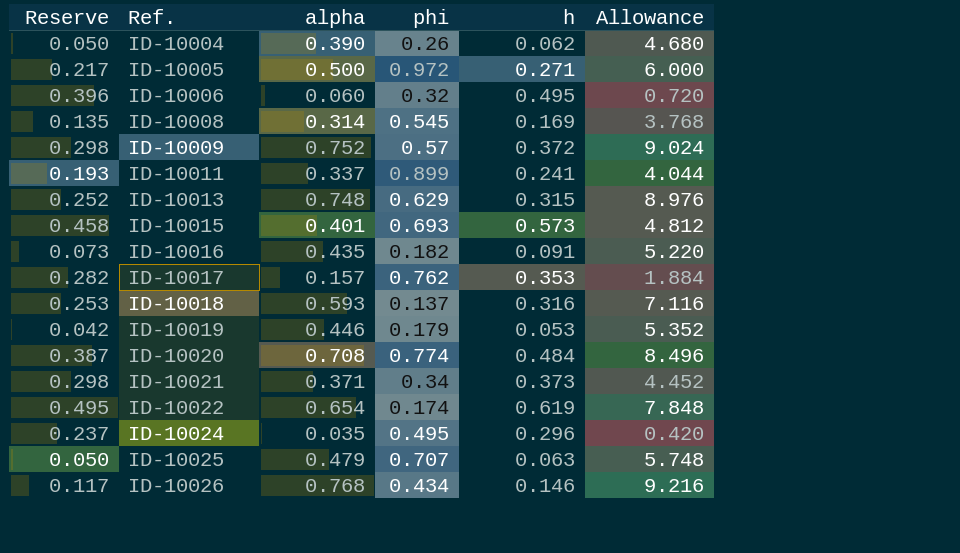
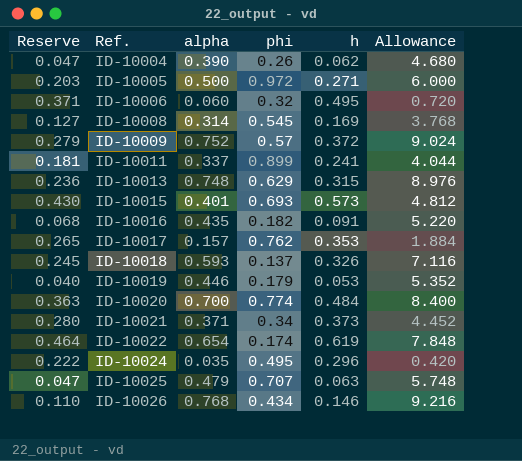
column Reserve | formula: [h] * 0.8 -> [h] * 0.75
ID-10018 | h: 0.316 -> 0.326
ID-10020 | alpha: 0.708 -> 0.700
ID-10020 | Allowance: 8.496 -> 8.400

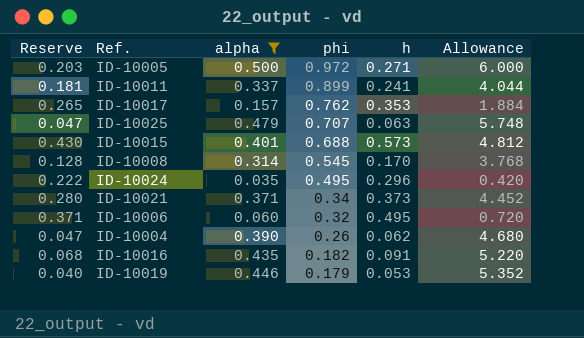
filter: none -> alpha <= 0.500
row order: Ref. ascending -> phi descending
ID-10015 | phi: 0.693 -> 0.688
ID-10008 | Reserve: 0.127 -> 0.128
ID-10008 | h: 0.169 -> 0.170

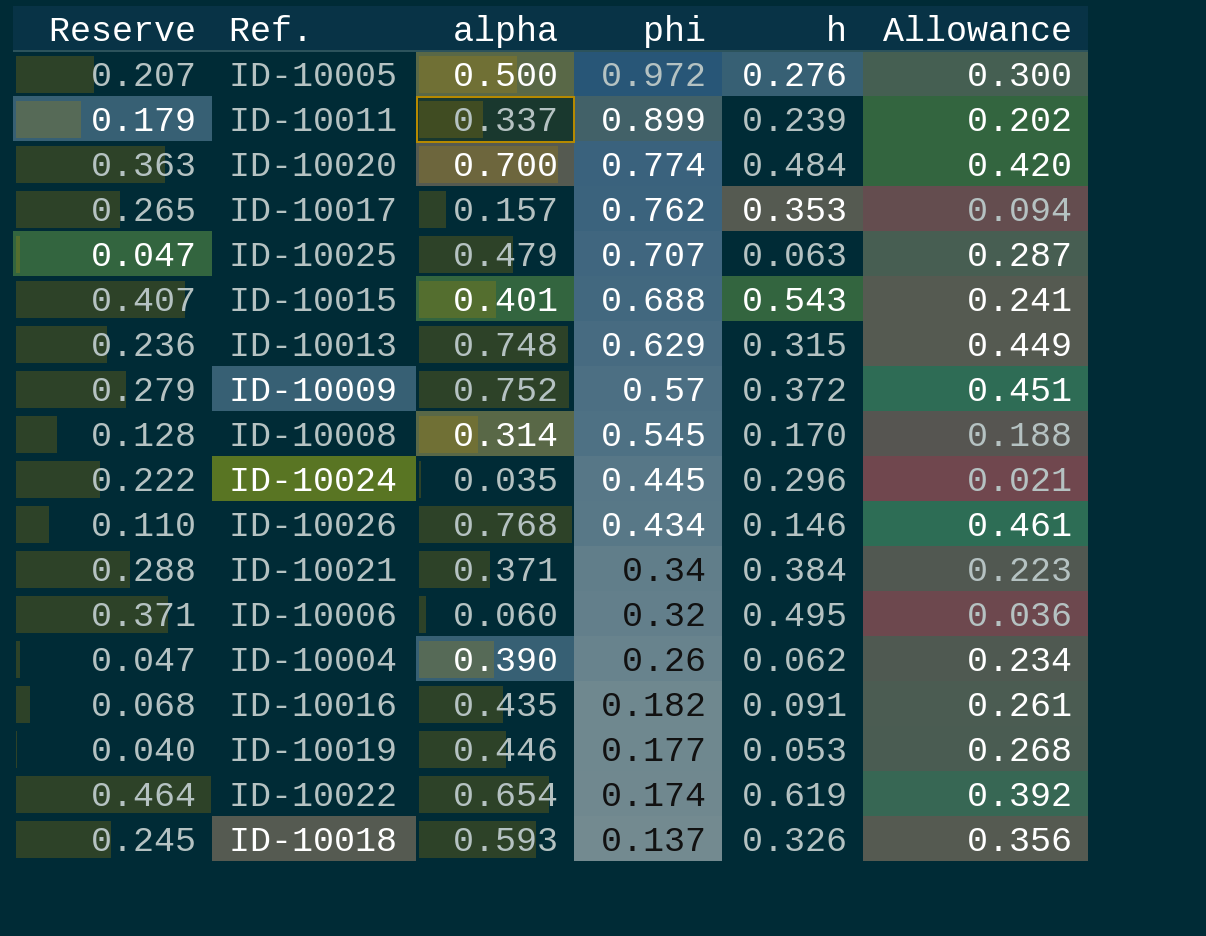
filter: alpha <= 0.500 -> none
column Allowance | formula: [alpha] * 12 -> [alpha] * 0.6
ID-10005 | Reserve: 0.203 -> 0.207
ID-10005 | h: 0.271 -> 0.276
ID-10011 | Reserve: 0.181 -> 0.179
ID-10011 | h: 0.241 -> 0.239
ID-10015 | Reserve: 0.430 -> 0.407
ID-10015 | h: 0.573 -> 0.543
ID-10024 | phi: 0.495 -> 0.445
ID-10021 | Reserve: 0.280 -> 0.288
ID-10021 | h: 0.373 -> 0.384
ID-10019 | phi: 0.179 -> 0.177

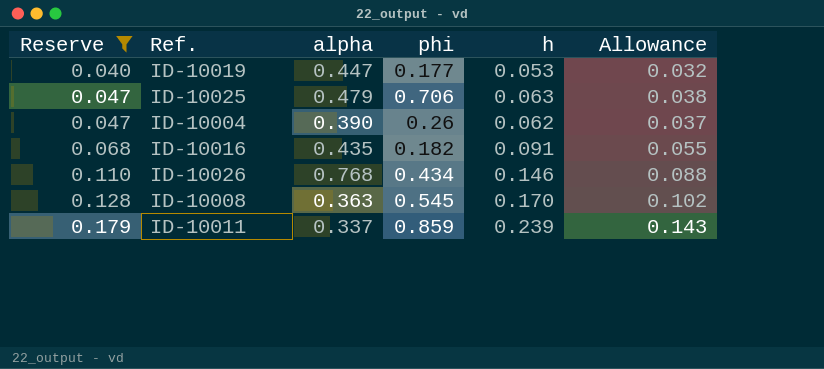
filter: none -> Reserve <= 0.179
row order: phi descending -> Reserve ascending
column Allowance | formula: [alpha] * 0.6 -> [h] * 0.6
ID-10019 | alpha: 0.446 -> 0.447
ID-10025 | phi: 0.707 -> 0.706
ID-10008 | alpha: 0.314 -> 0.363
ID-10011 | phi: 0.899 -> 0.859

